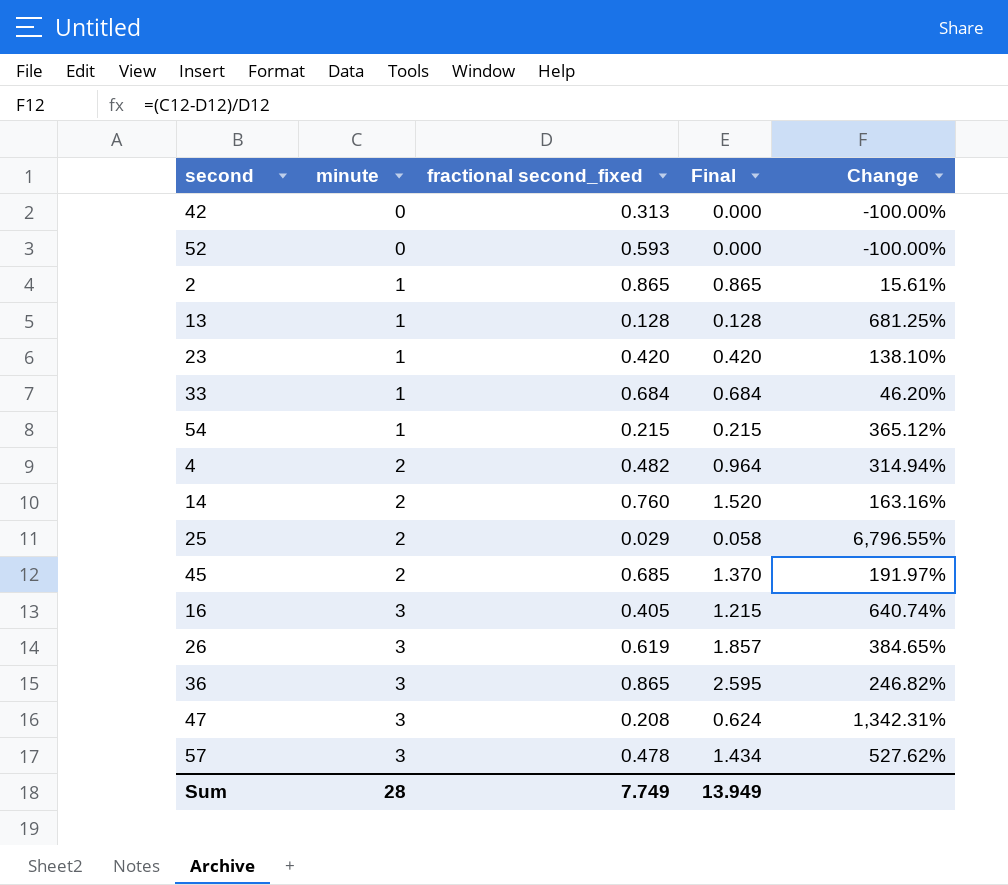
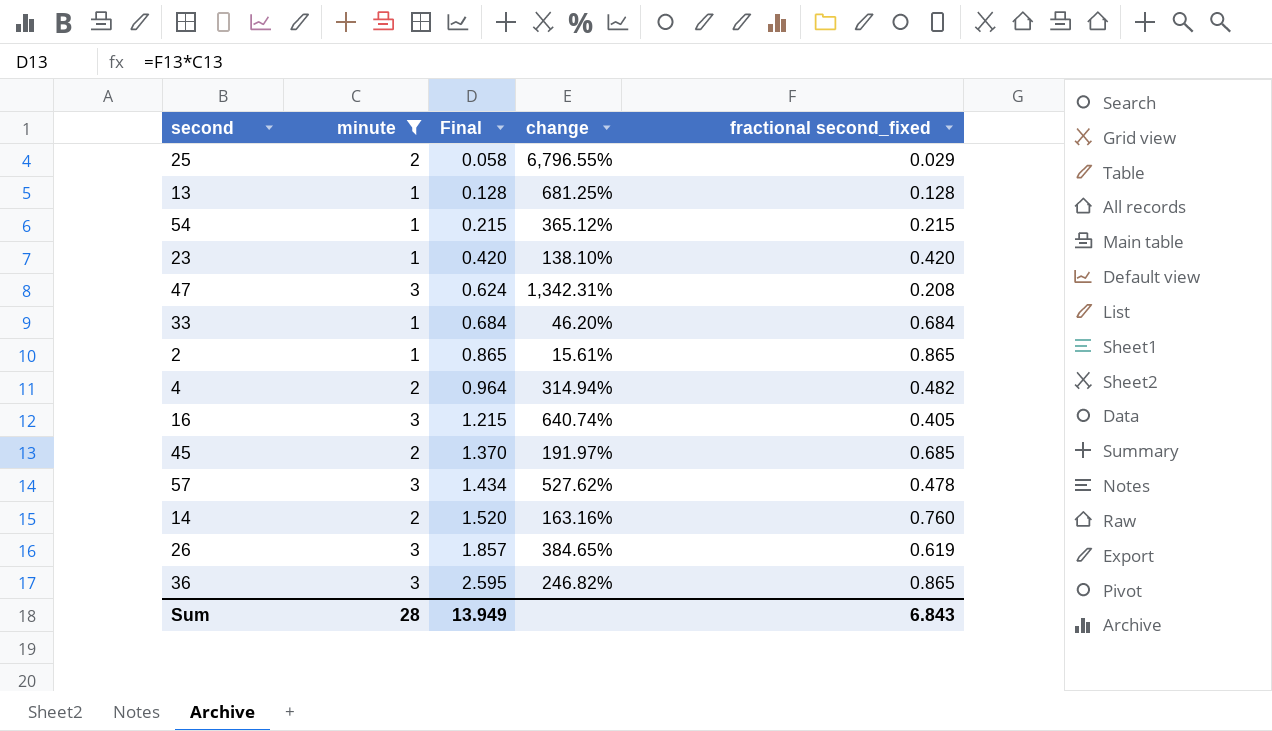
filter: none -> minute != 0
row order: minute ascending -> Final ascending
column name: Change -> change
column fractional second_fixed | position: 3 -> 5
Sum | fractional second_fixed: 7.749 -> 6.843

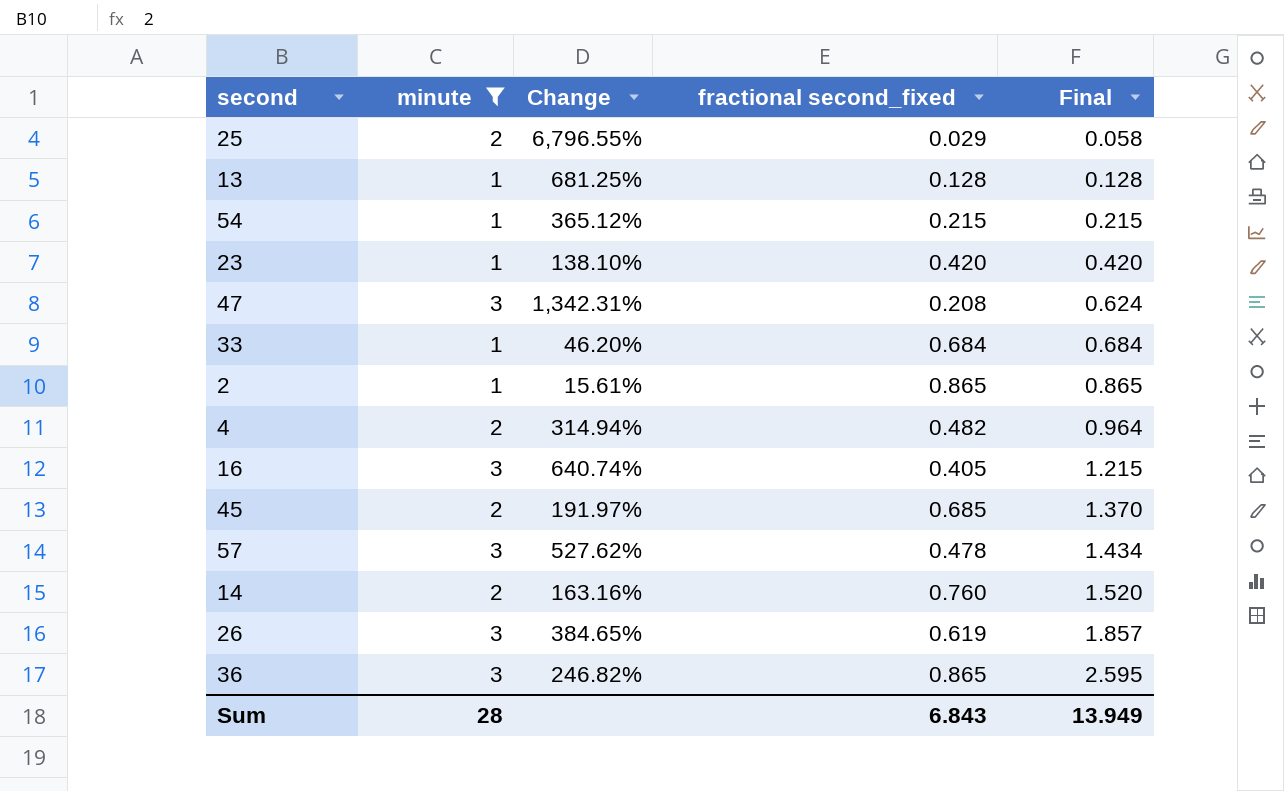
column name: change -> Change
column Final | position: 3 -> 5

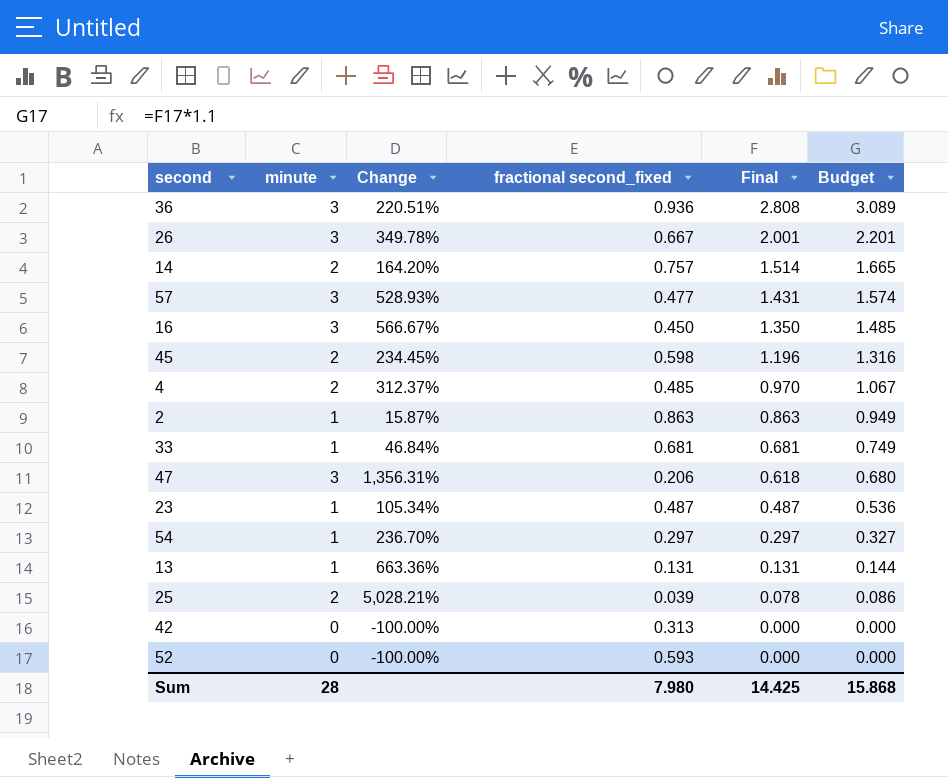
filter: minute != 0 -> none
row order: Final ascending -> Final descending
column Budget | formula: none -> [Final] * 1.1
36 | Change: 246.82% -> 220.51%
36 | fractional second_fixed: 0.865 -> 0.936
36 | Final: 2.595 -> 2.808
26 | Change: 384.65% -> 349.78%
26 | fractional second_fixed: 0.619 -> 0.667
26 | Final: 1.857 -> 2.001
14 | Change: 163.16% -> 164.20%
14 | fractional second_fixed: 0.760 -> 0.757
14 | Final: 1.520 -> 1.514
57 | Change: 527.62% -> 528.93%
57 | fractional second_fixed: 0.478 -> 0.477
57 | Final: 1.434 -> 1.431
16 | Change: 640.74% -> 566.67%
16 | fractional second_fixed: 0.405 -> 0.450
16 | Final: 1.215 -> 1.350
45 | Change: 191.97% -> 234.45%
45 | fractional second_fixed: 0.685 -> 0.598
45 | Final: 1.370 -> 1.196
4 | Change: 314.94% -> 312.37%
4 | fractional second_fixed: 0.482 -> 0.485
4 | Final: 0.964 -> 0.970
2 | Change: 15.61% -> 15.87%
2 | fractional second_fixed: 0.865 -> 0.863
2 | Final: 0.865 -> 0.863
33 | Change: 46.20% -> 46.84%
33 | fractional second_fixed: 0.684 -> 0.681
33 | Final: 0.684 -> 0.681
47 | Change: 1,342.31% -> 1,356.31%
47 | fractional second_fixed: 0.208 -> 0.206
47 | Final: 0.624 -> 0.618
23 | Change: 138.10% -> 105.34%
23 | fractional second_fixed: 0.420 -> 0.487
23 | Final: 0.420 -> 0.487
54 | Change: 365.12% -> 236.70%
54 | fractional second_fixed: 0.215 -> 0.297
54 | Final: 0.215 -> 0.297
13 | Change: 681.25% -> 663.36%
13 | fractional second_fixed: 0.128 -> 0.131
13 | Final: 0.128 -> 0.131
25 | Change: 6,796.55% -> 5,028.21%
25 | fractional second_fixed: 0.029 -> 0.039
25 | Final: 0.058 -> 0.078
Sum | fractional second_fixed: 6.843 -> 7.980
Sum | Final: 13.949 -> 14.425

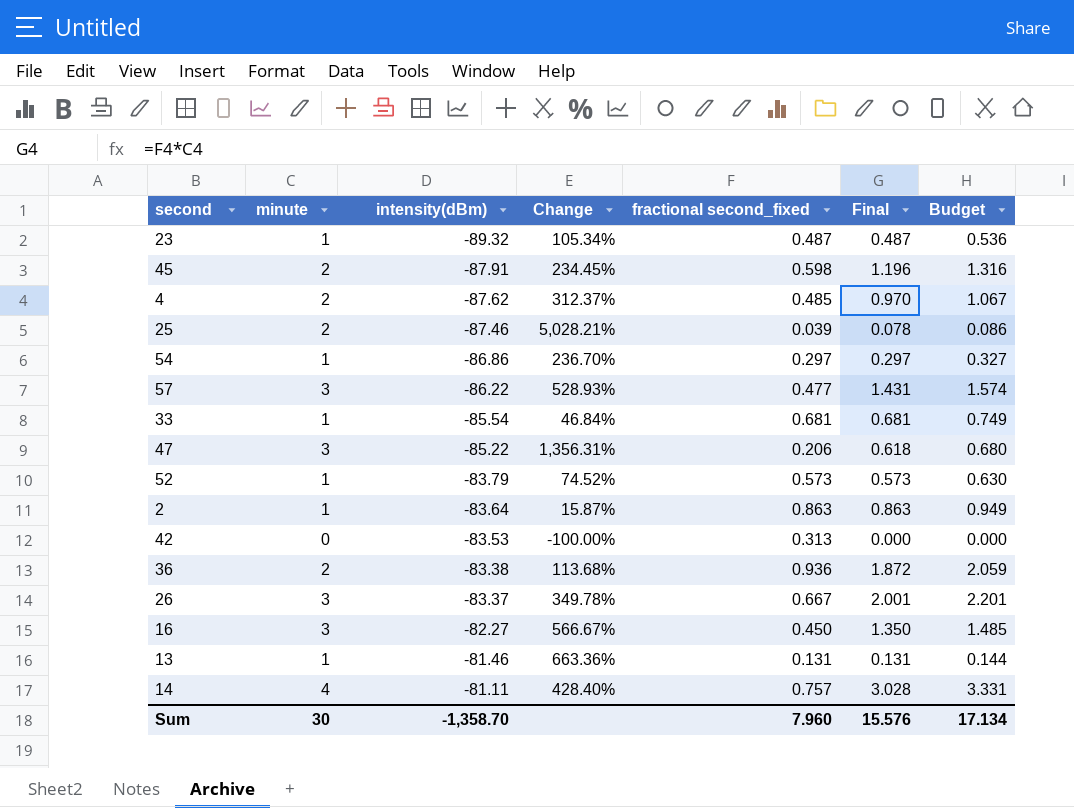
row order: Final descending -> intensity(dBm) ascending
column intensity(dBm) | position: none -> 3
52 | minute: 0 -> 1
52 | Change: -100.00% -> 74.52%
52 | fractional second_fixed: 0.593 -> 0.573
52 | Final: 0.000 -> 0.573
52 | Budget: 0.000 -> 0.630
36 | minute: 3 -> 2
36 | Change: 220.51% -> 113.68%
36 | Final: 2.808 -> 1.872
36 | Budget: 3.089 -> 2.059
14 | minute: 2 -> 4
14 | Change: 164.20% -> 428.40%
14 | Final: 1.514 -> 3.028
14 | Budget: 1.665 -> 3.331
Sum | minute: 28 -> 30
Sum | fractional second_fixed: 7.980 -> 7.960
Sum | Final: 14.425 -> 15.576
Sum | Budget: 15.868 -> 17.134

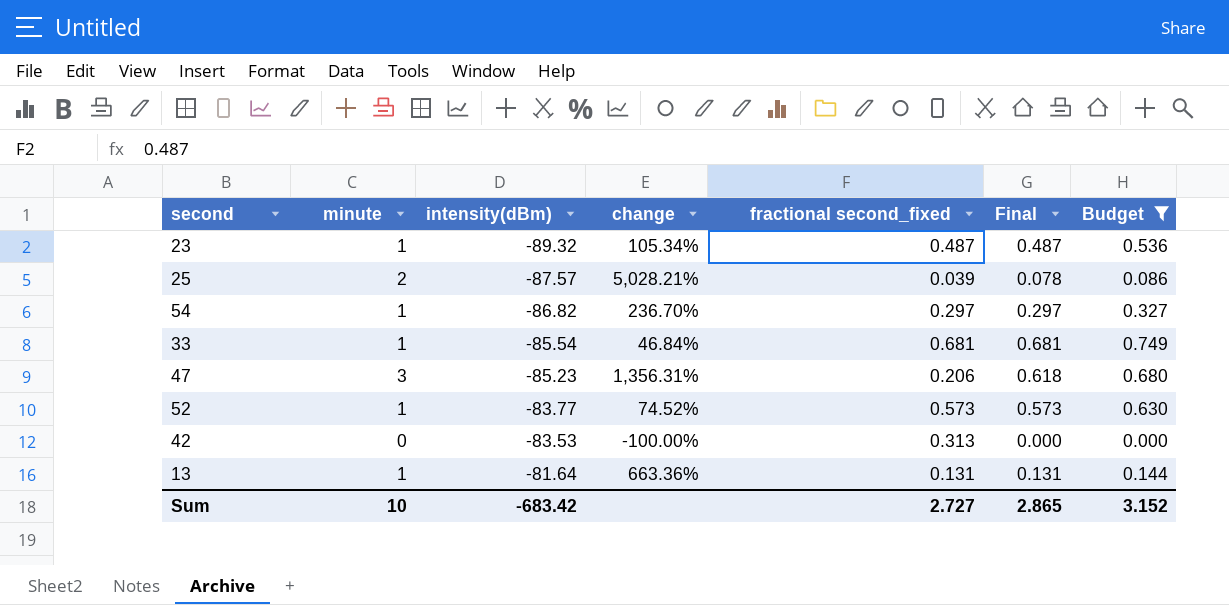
filter: none -> Budget <= 0.749
column name: Change -> change
25 | intensity(dBm): -87.46 -> -87.57
54 | intensity(dBm): -86.86 -> -86.82
47 | intensity(dBm): -85.22 -> -85.23
52 | intensity(dBm): -83.79 -> -83.77
13 | intensity(dBm): -81.46 -> -81.64
Sum | minute: 30 -> 10
Sum | intensity(dBm): -1,358.70 -> -683.42
Sum | fractional second_fixed: 7.960 -> 2.727
Sum | Final: 15.576 -> 2.865
Sum | Budget: 17.134 -> 3.152

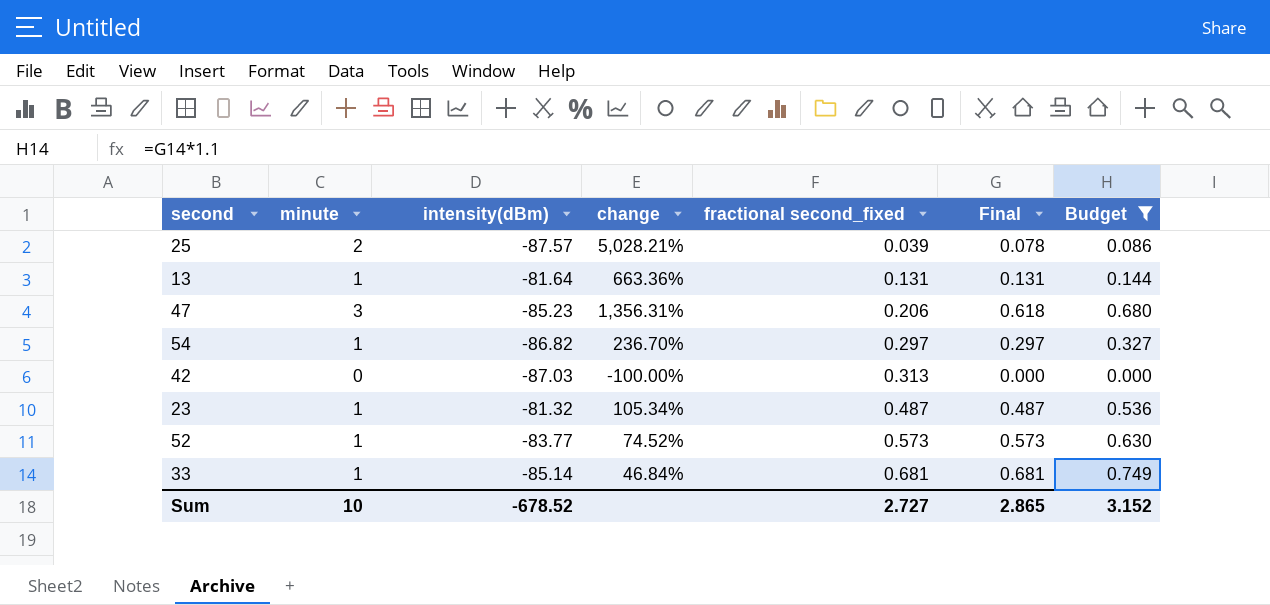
row order: intensity(dBm) ascending -> fractional second_fixed ascending
42 | intensity(dBm): -83.53 -> -87.03
23 | intensity(dBm): -89.32 -> -81.32
33 | intensity(dBm): -85.54 -> -85.14
Sum | intensity(dBm): -683.42 -> -678.52

